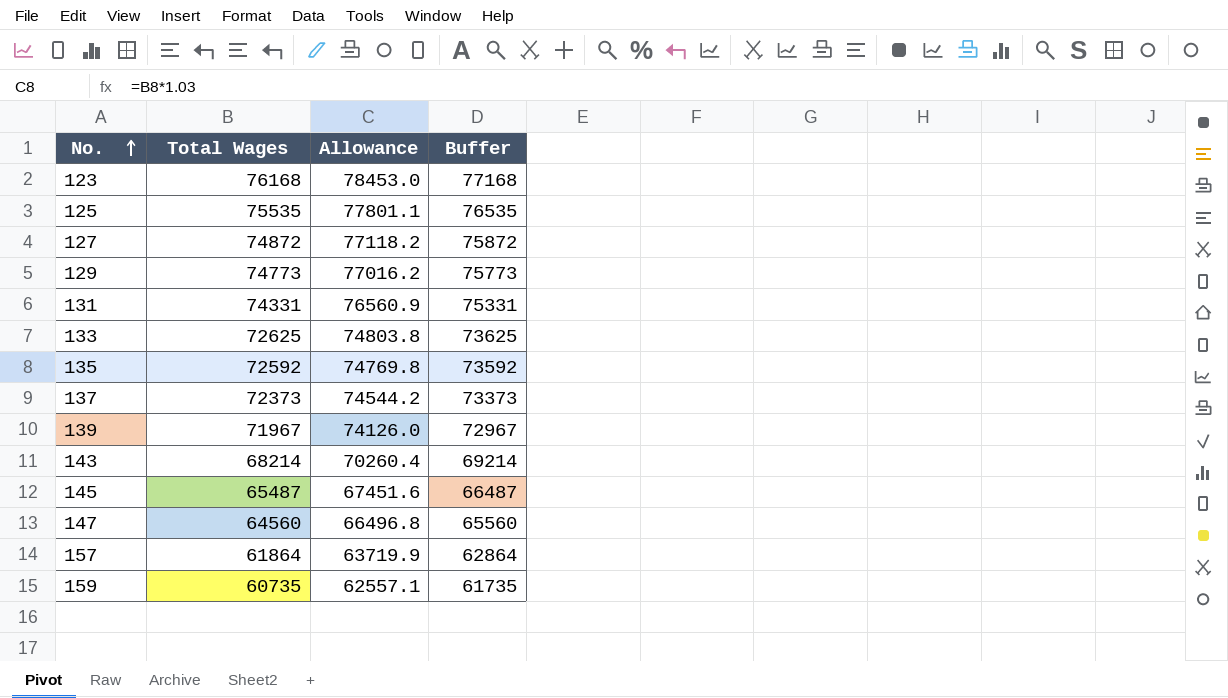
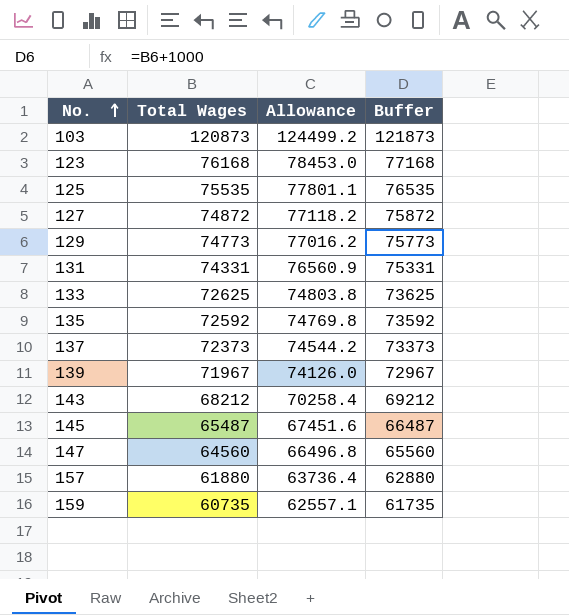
row 103: none -> 120873 | 124499.2 | 121873
143 | Total Wages: 68214 -> 68212
143 | Allowance: 70260.4 -> 70258.4
143 | Buffer: 69214 -> 69212
157 | Total Wages: 61864 -> 61880
157 | Allowance: 63719.9 -> 63736.4
157 | Buffer: 62864 -> 62880

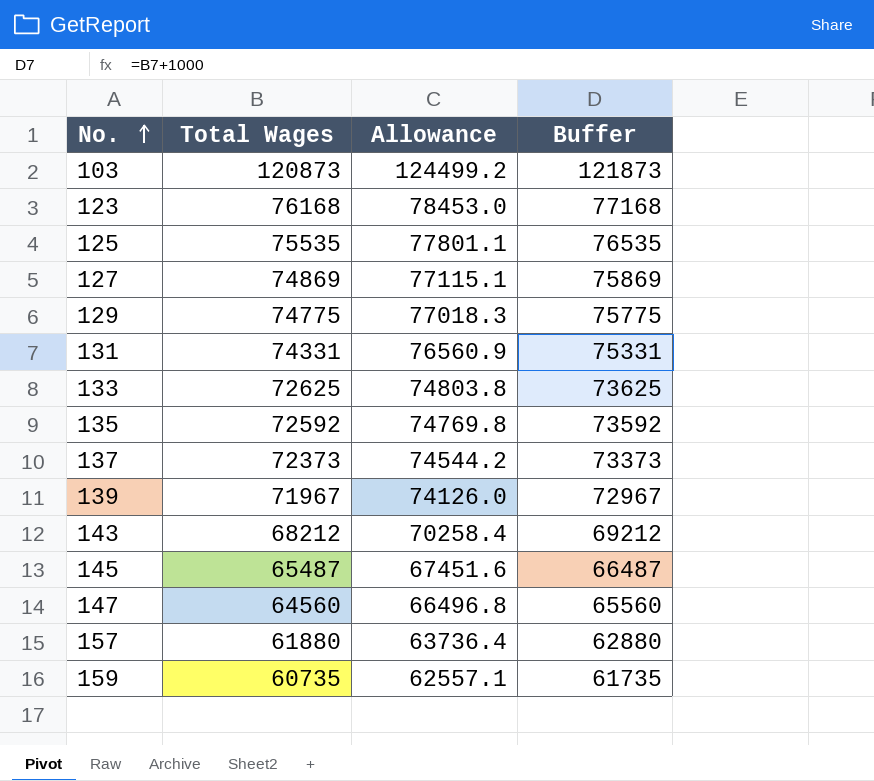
127 | Total Wages: 74872 -> 74869
127 | Allowance: 77118.2 -> 77115.1
127 | Buffer: 75872 -> 75869
129 | Total Wages: 74773 -> 74775
129 | Allowance: 77016.2 -> 77018.3
129 | Buffer: 75773 -> 75775

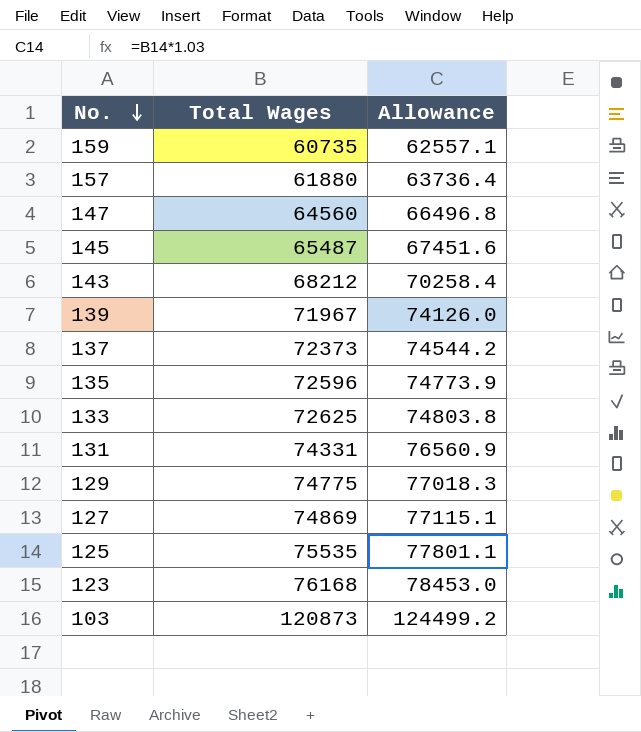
row order: No. ascending -> No. descending
column Buffer | formula: [Total Wages] + 1000 -> none
135 | Total Wages: 72592 -> 72596
135 | Allowance: 74769.8 -> 74773.9

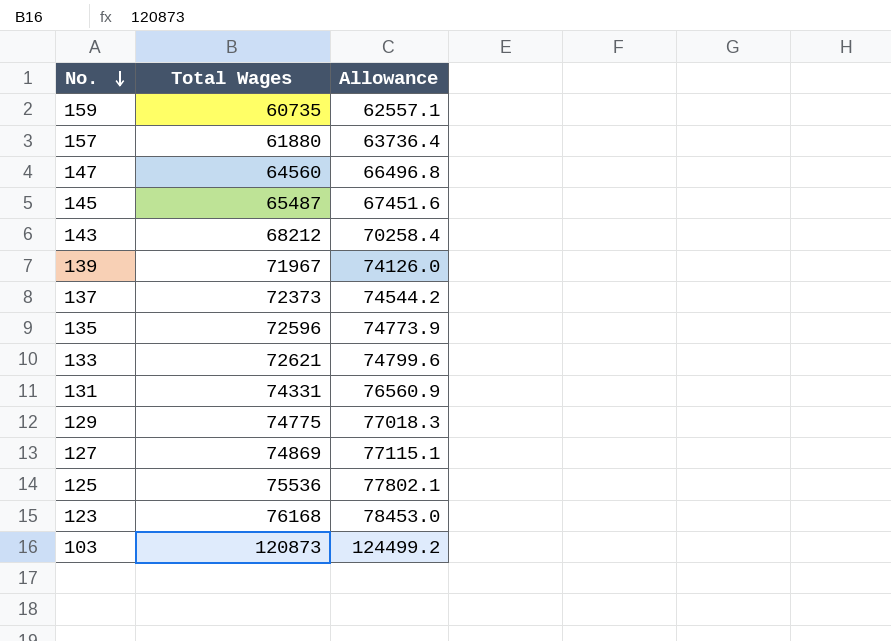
133 | Total Wages: 72625 -> 72621
133 | Allowance: 74803.8 -> 74799.6
125 | Total Wages: 75535 -> 75536
125 | Allowance: 77801.1 -> 77802.1

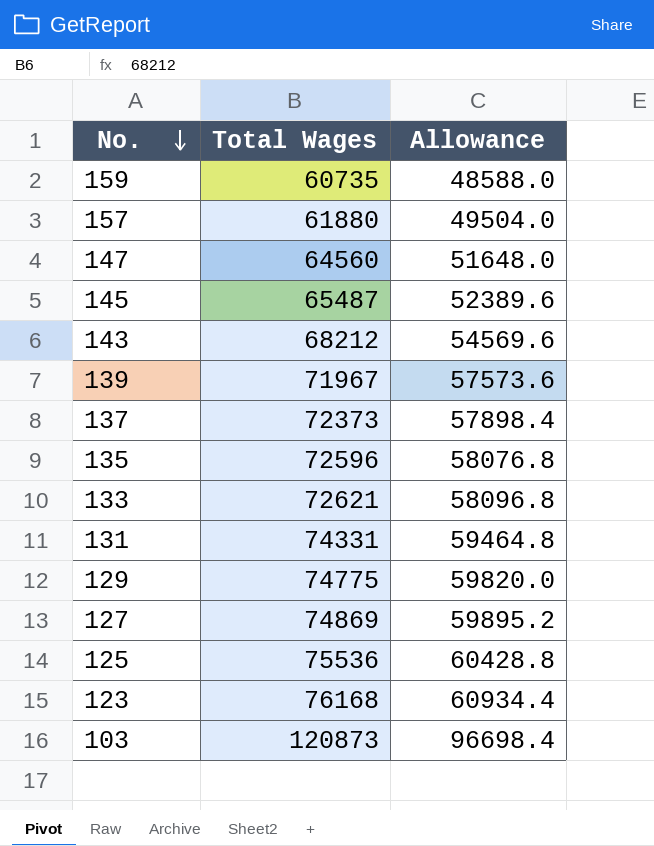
column Allowance | formula: [Total Wages] * 1.03 -> [Total Wages] * 0.8

